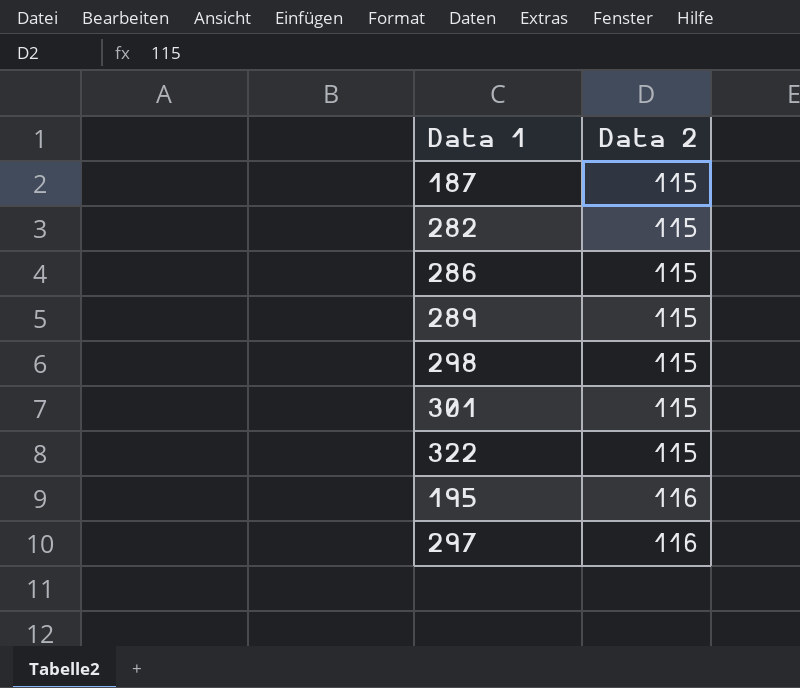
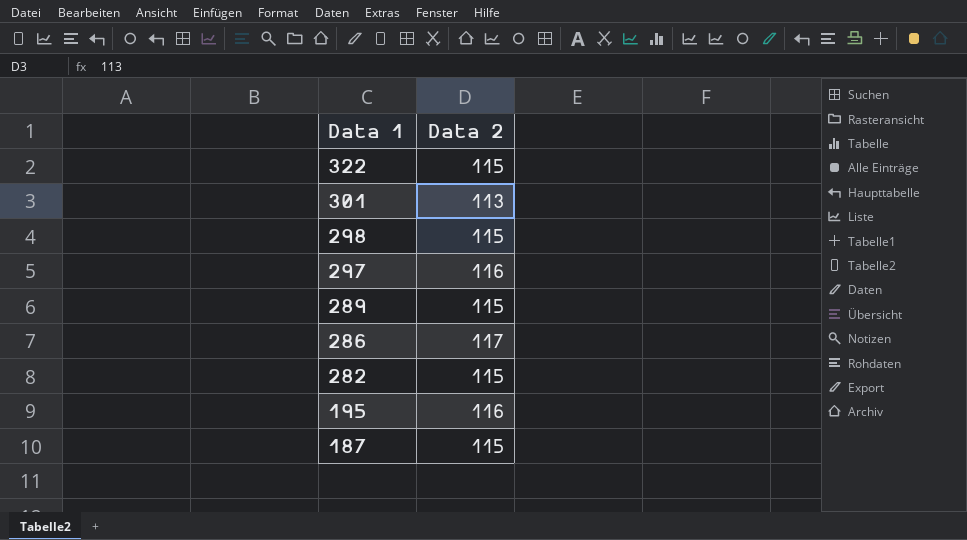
row order: Data 2 ascending -> Data 1 descending
301 | Data 2: 115 -> 113
286 | Data 2: 115 -> 117

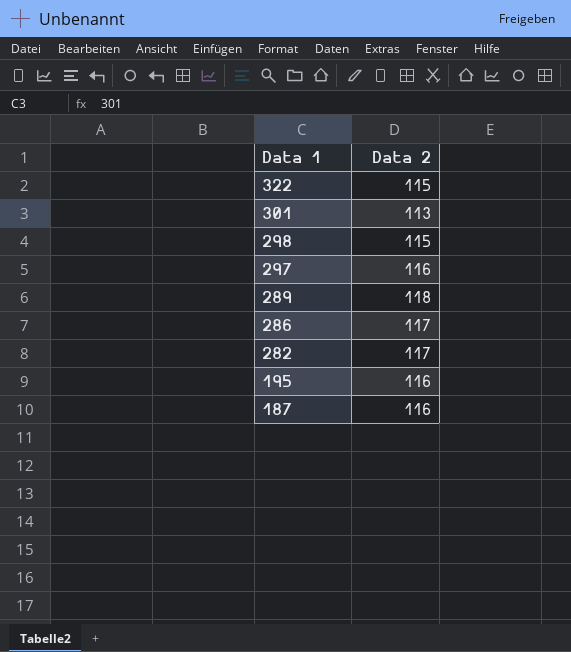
289 | Data 2: 115 -> 118
282 | Data 2: 115 -> 117
187 | Data 2: 115 -> 116

